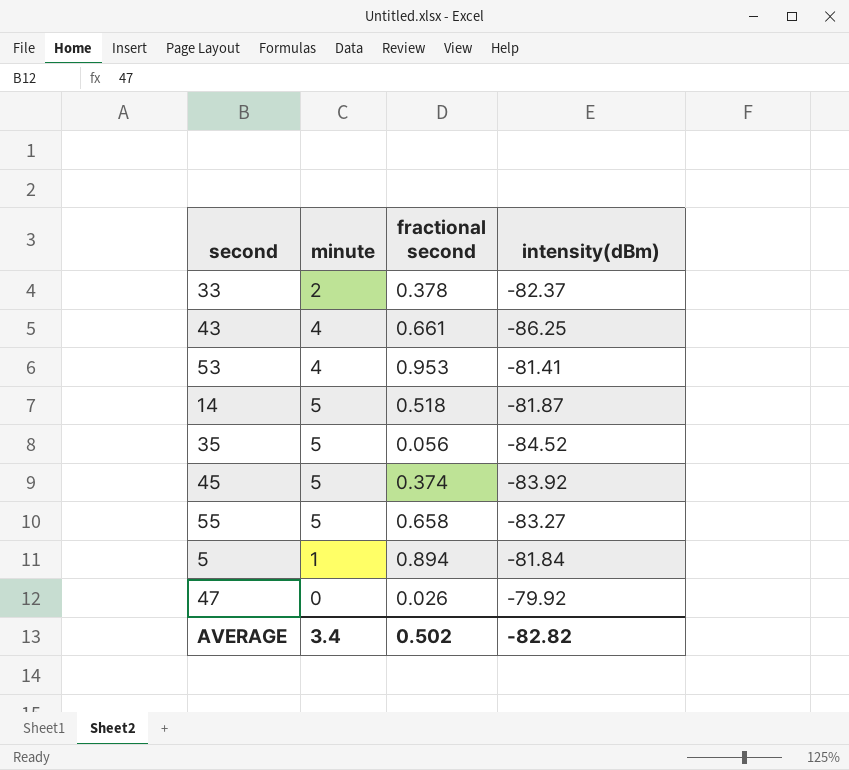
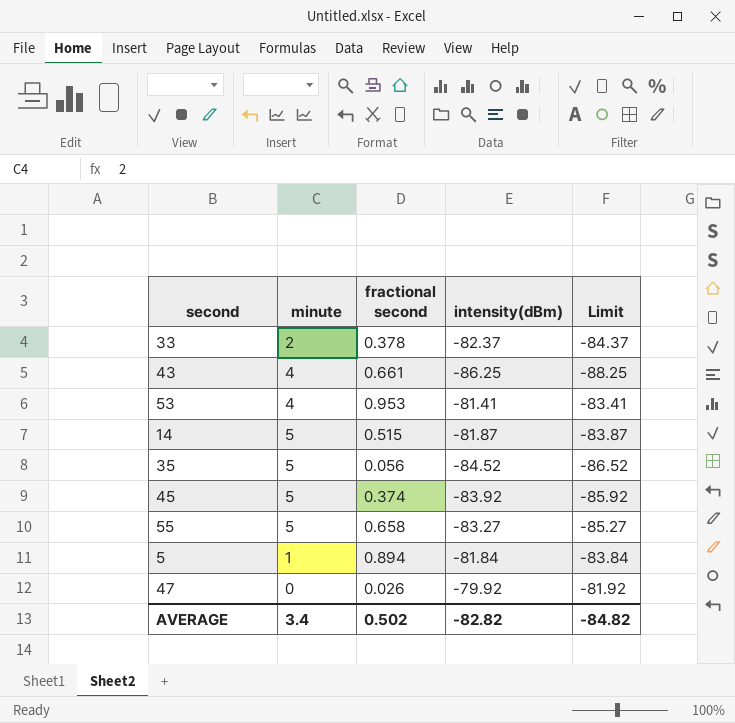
column Limit | formula: none -> [intensity(dBm)] - 2
14 | fractional second: 0.518 -> 0.515

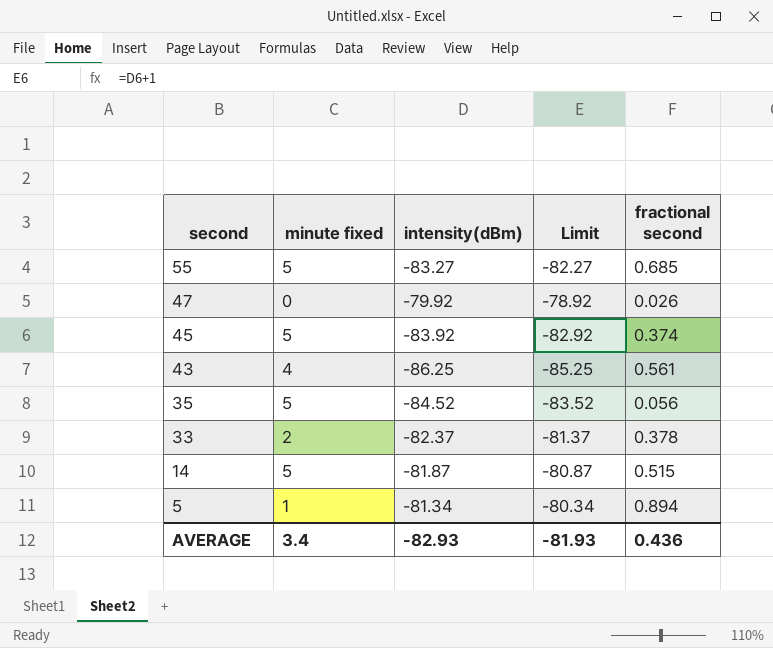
row order: none -> second descending
column name: minute -> minute fixed
column Limit | formula: [intensity(dBm)] - 2 -> [intensity(dBm)] + 1
column fractional second | position: 3 -> 5
row 53: 4 | 0.953 | -81.41 | -83.41 -> none
55 | fractional second: 0.658 -> 0.685
43 | fractional second: 0.661 -> 0.561
5 | intensity(dBm): -81.84 -> -81.34
AVERAGE | intensity(dBm): -82.82 -> -82.93
AVERAGE | Limit: -84.82 -> -81.93
AVERAGE | fractional second: 0.502 -> 0.436

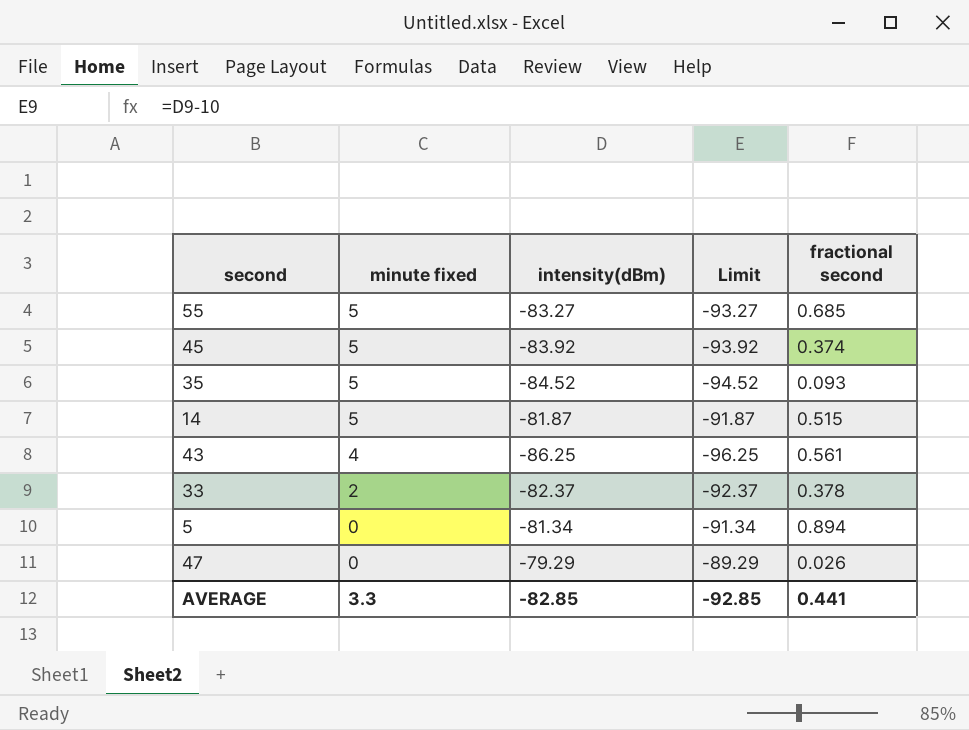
row order: second descending -> minute fixed descending
column Limit | formula: [intensity(dBm)] + 1 -> [intensity(dBm)] - 10
35 | fractional second: 0.056 -> 0.093
5 | minute fixed: 1 -> 0
47 | intensity(dBm): -79.92 -> -79.29
AVERAGE | minute fixed: 3.4 -> 3.3
AVERAGE | intensity(dBm): -82.93 -> -82.85
AVERAGE | Limit: -81.93 -> -92.85
AVERAGE | fractional second: 0.436 -> 0.441

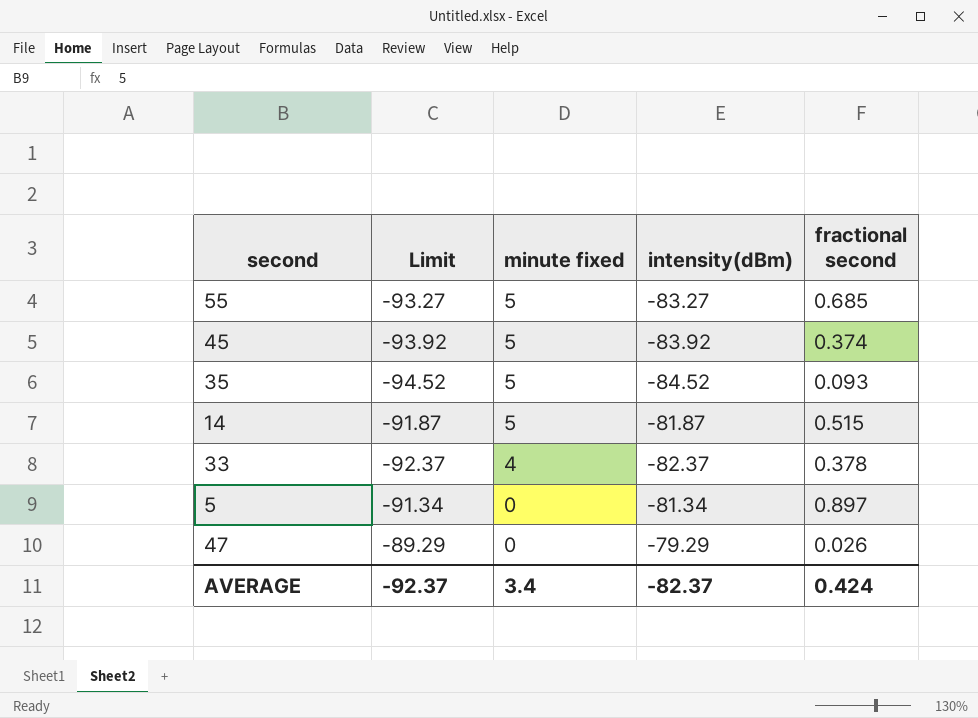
column Limit | position: 4 -> 2
row 43: 4 | -86.25 | -96.25 | 0.561 -> none
33 | minute fixed: 2 -> 4
5 | fractional second: 0.894 -> 0.897
AVERAGE | Limit: -92.85 -> -92.37
AVERAGE | minute fixed: 3.3 -> 3.4
AVERAGE | intensity(dBm): -82.85 -> -82.37
AVERAGE | fractional second: 0.441 -> 0.424

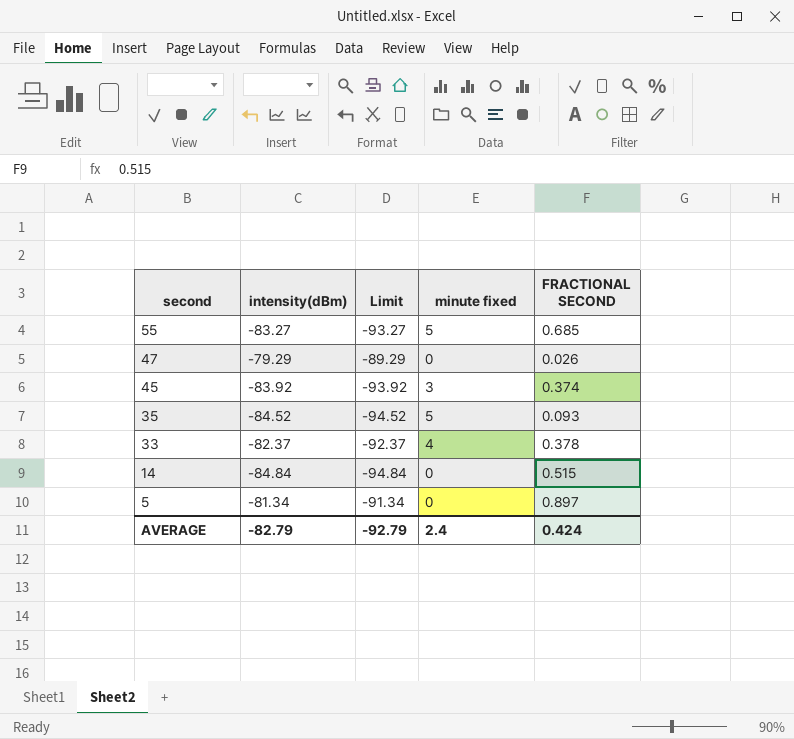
row order: minute fixed descending -> second descending
column intensity(dBm) | position: 4 -> 2
column name: fractional second -> FRACTIONAL SECOND
45 | minute fixed: 5 -> 3
14 | intensity(dBm): -81.87 -> -84.84
14 | Limit: -91.87 -> -94.84
14 | minute fixed: 5 -> 0
AVERAGE | intensity(dBm): -82.37 -> -82.79
AVERAGE | Limit: -92.37 -> -92.79
AVERAGE | minute fixed: 3.4 -> 2.4

